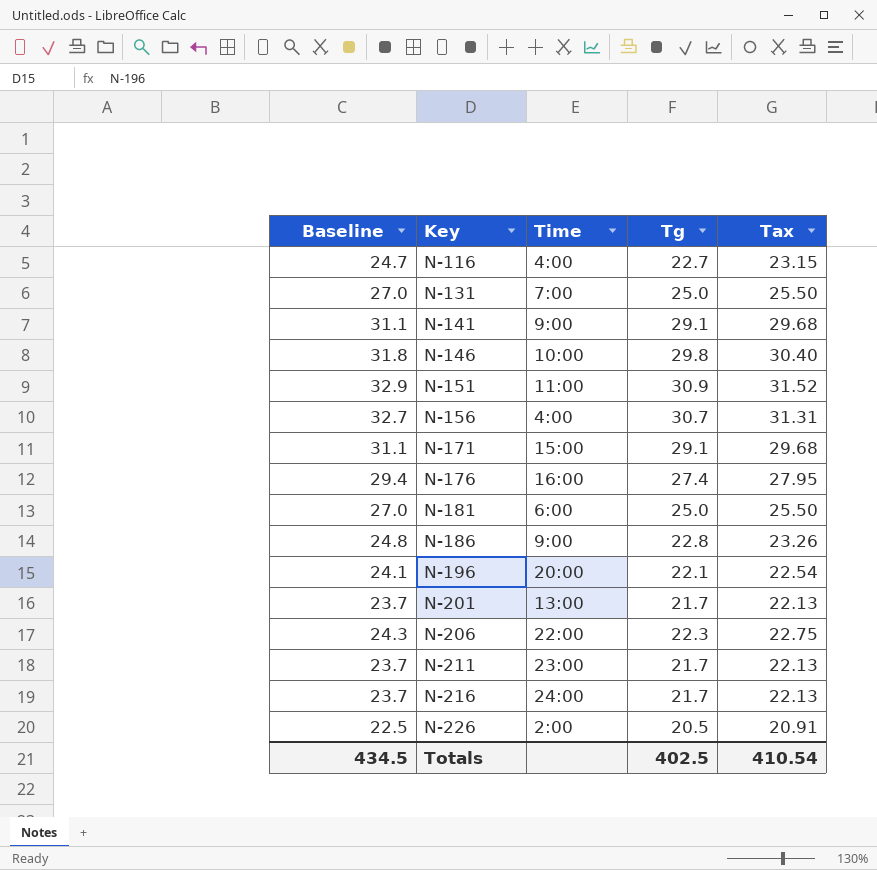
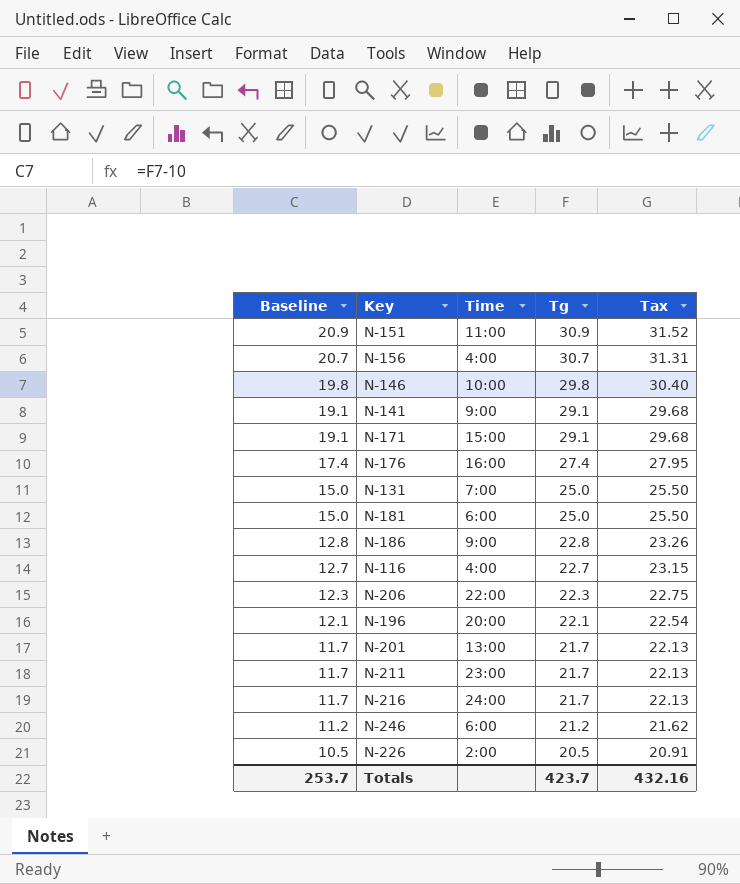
row order: Key ascending -> Baseline descending
column Baseline | formula: [Tg] + 2 -> [Tg] - 10
row N-246: none -> 11.2 | 6:00 | 21.2 | 21.62
Totals | Baseline: 434.5 -> 253.7
Totals | Tg: 402.5 -> 423.7
Totals | Tax: 410.54 -> 432.16

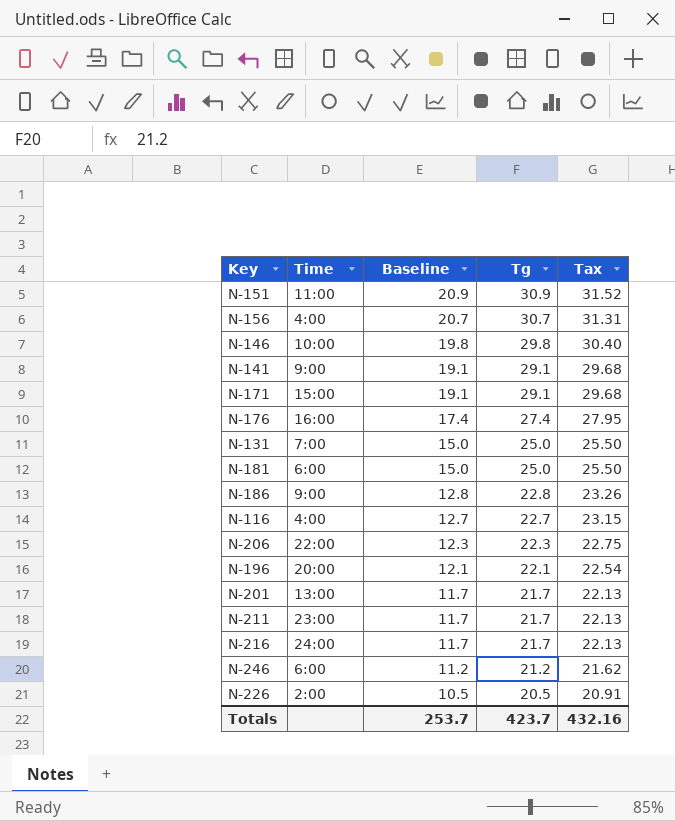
column Baseline | position: 1 -> 3

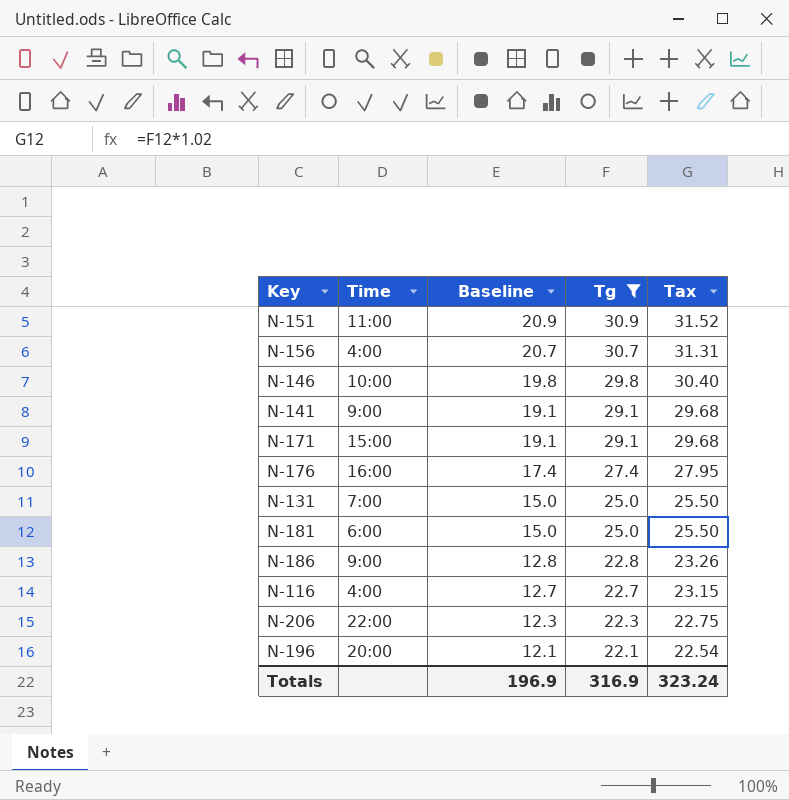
filter: none -> Tg >= 22.1
Totals | Baseline: 253.7 -> 196.9
Totals | Tg: 423.7 -> 316.9
Totals | Tax: 432.16 -> 323.24

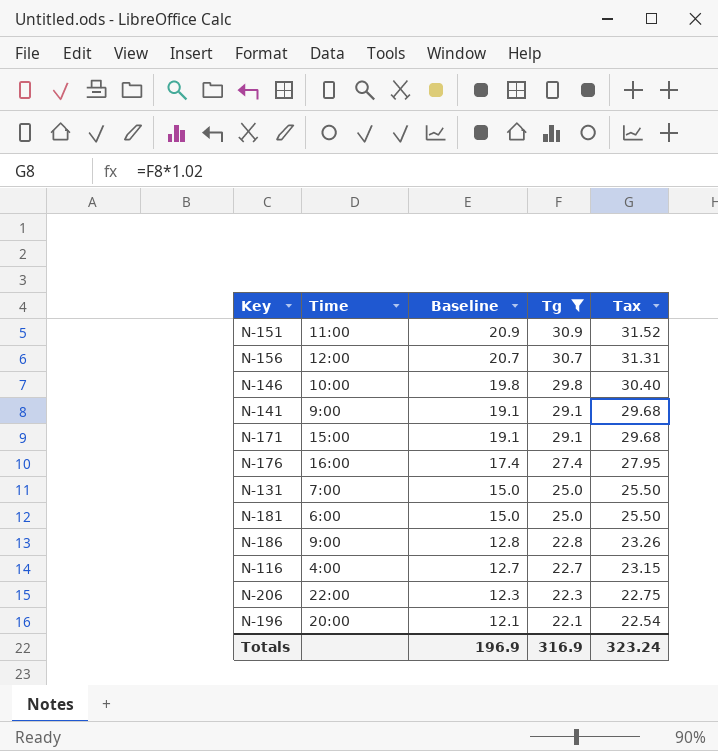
N-156 | Time: 4:00 -> 12:00

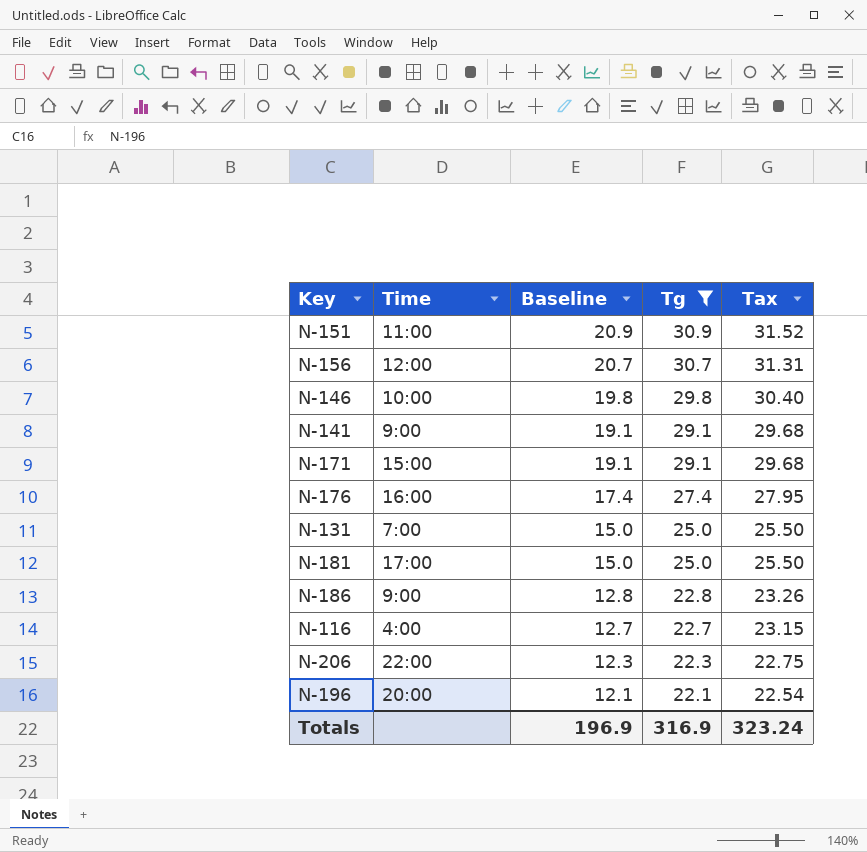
N-181 | Time: 6:00 -> 17:00

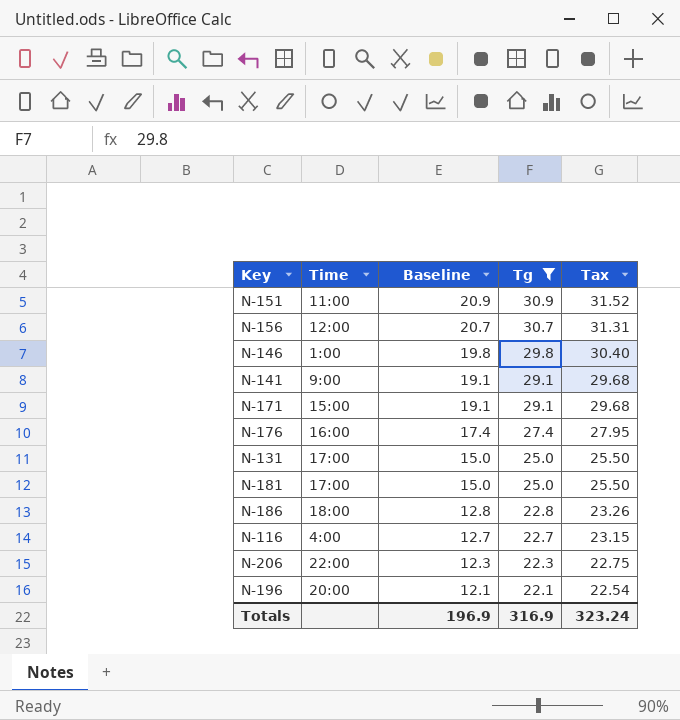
N-146 | Time: 10:00 -> 1:00
N-131 | Time: 7:00 -> 17:00
N-186 | Time: 9:00 -> 18:00

